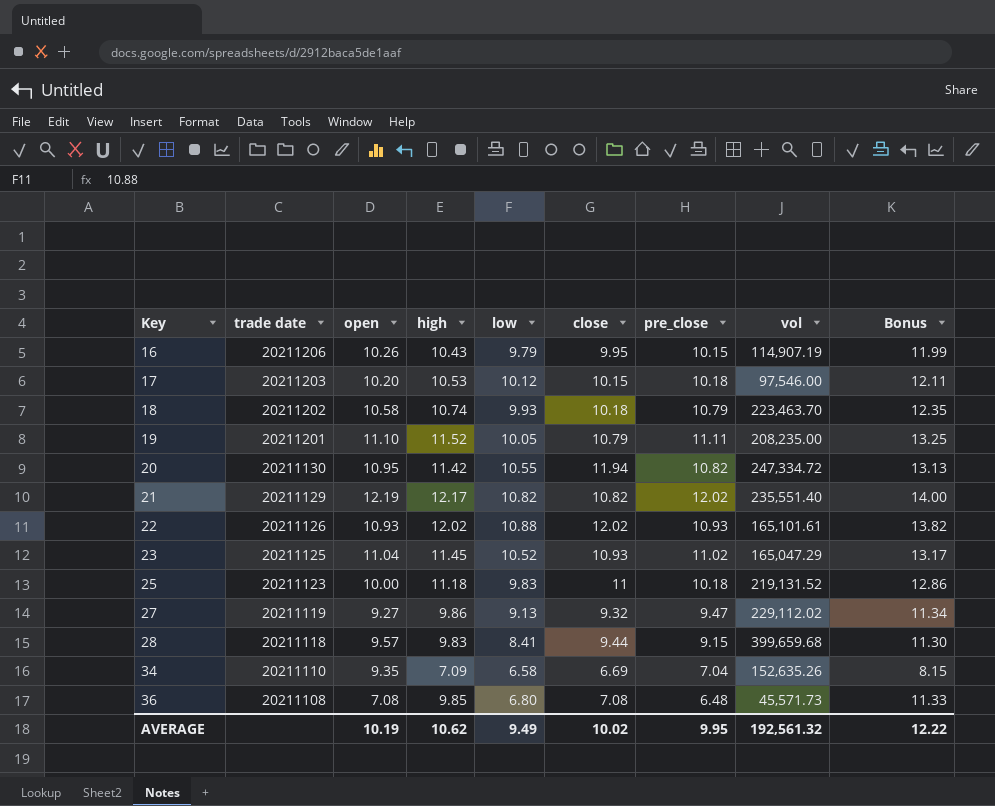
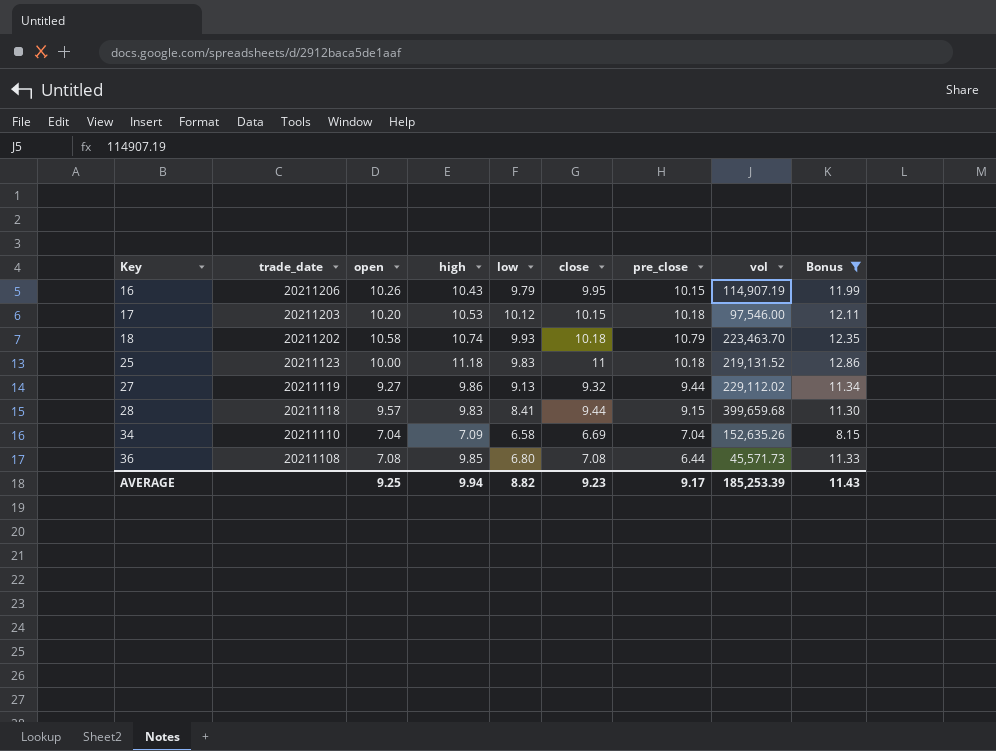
filter: none -> Bonus <= 12.86
column name: trade date -> trade_date
27 | pre_close: 9.47 -> 9.44
34 | open: 9.35 -> 7.04
36 | pre_close: 6.48 -> 6.44
AVERAGE | open: 10.19 -> 9.25
AVERAGE | high: 10.62 -> 9.94
AVERAGE | low: 9.49 -> 8.82
AVERAGE | close: 10.02 -> 9.23
AVERAGE | pre_close: 9.95 -> 9.17
AVERAGE | vol: 192,561.32 -> 185,253.39
AVERAGE | Bonus: 12.22 -> 11.43

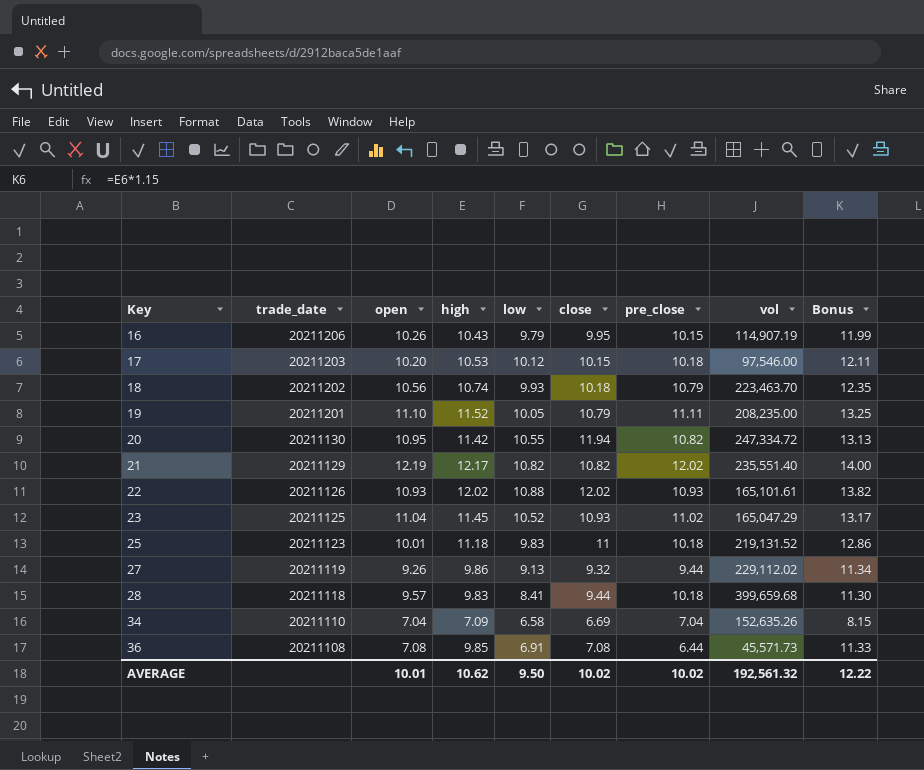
filter: Bonus <= 12.86 -> none
18 | open: 10.58 -> 10.56
25 | open: 10.00 -> 10.01
27 | open: 9.27 -> 9.26
28 | pre_close: 9.15 -> 10.18
36 | low: 6.80 -> 6.91
AVERAGE | open: 9.25 -> 10.01
AVERAGE | high: 9.94 -> 10.62
AVERAGE | low: 8.82 -> 9.50
AVERAGE | close: 9.23 -> 10.02
AVERAGE | pre_close: 9.17 -> 10.02
AVERAGE | vol: 185,253.39 -> 192,561.32
AVERAGE | Bonus: 11.43 -> 12.22

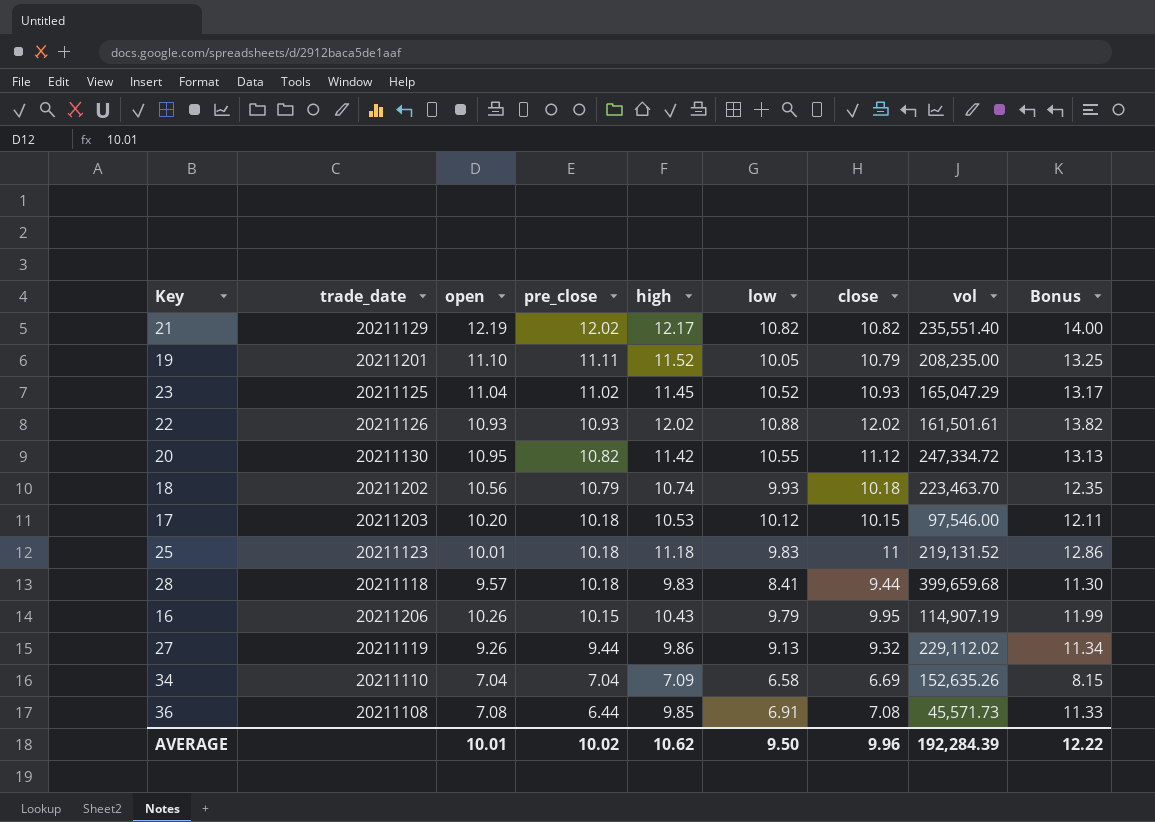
row order: Key ascending -> pre_close descending
column pre_close | position: 7 -> 4
22 | vol: 165,101.61 -> 161,501.61
20 | close: 11.94 -> 11.12
AVERAGE | close: 10.02 -> 9.96
AVERAGE | vol: 192,561.32 -> 192,284.39

